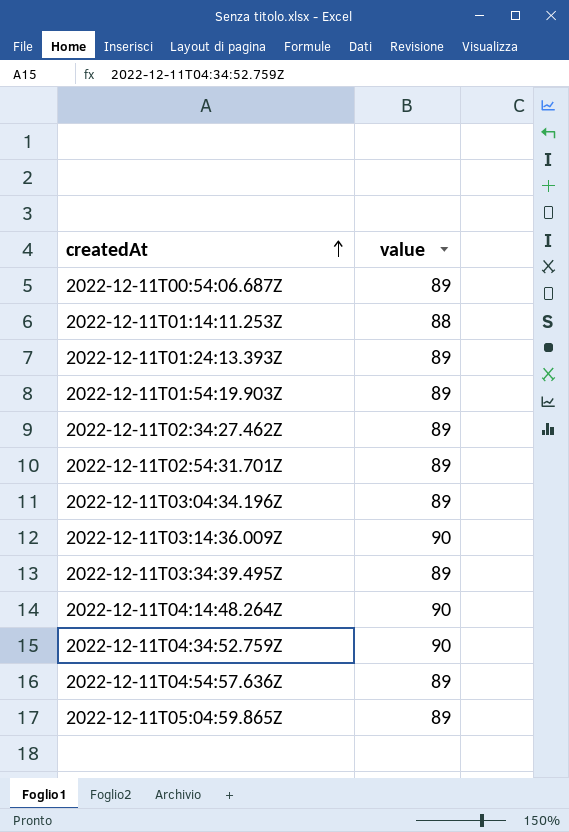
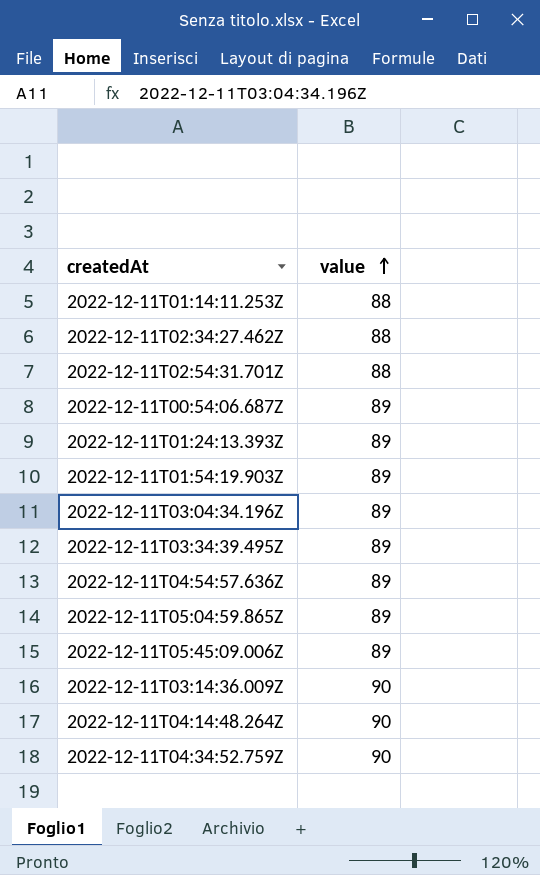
row order: createdAt ascending -> value ascending
2022-12-11T02:34:27.462Z | value: 89 -> 88
2022-12-11T02:54:31.701Z | value: 89 -> 88
row 2022-12-11T05:45:09.006Z: none -> 89

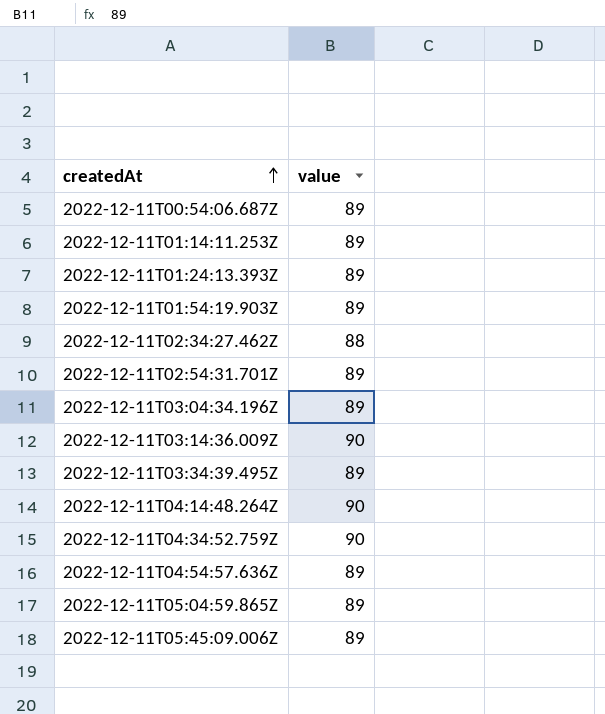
row order: value ascending -> createdAt ascending
2022-12-11T01:14:11.253Z | value: 88 -> 89
2022-12-11T02:54:31.701Z | value: 88 -> 89

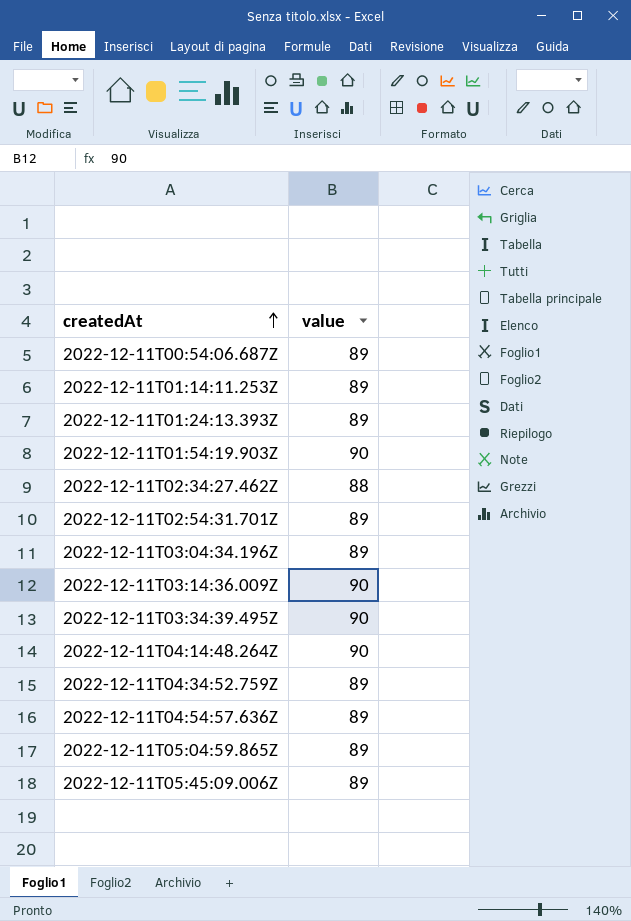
2022-12-11T01:54:19.903Z | value: 89 -> 90
2022-12-11T03:34:39.495Z | value: 89 -> 90
2022-12-11T04:34:52.759Z | value: 90 -> 89

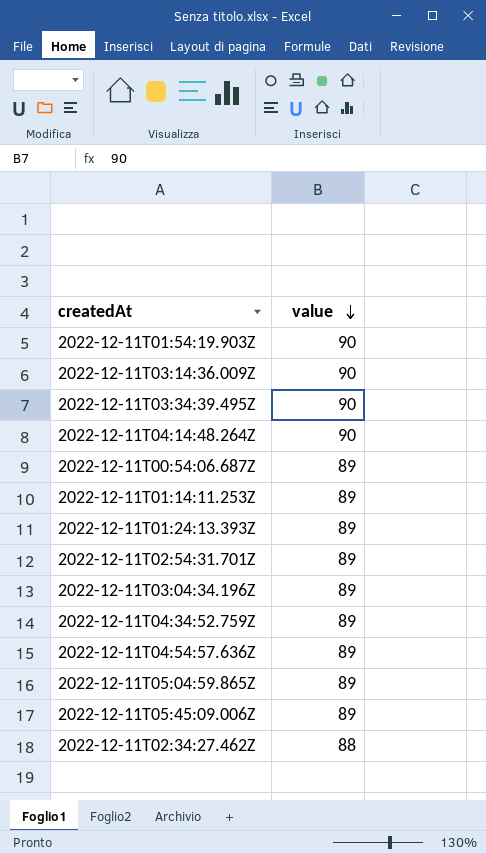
row order: createdAt ascending -> value descending

